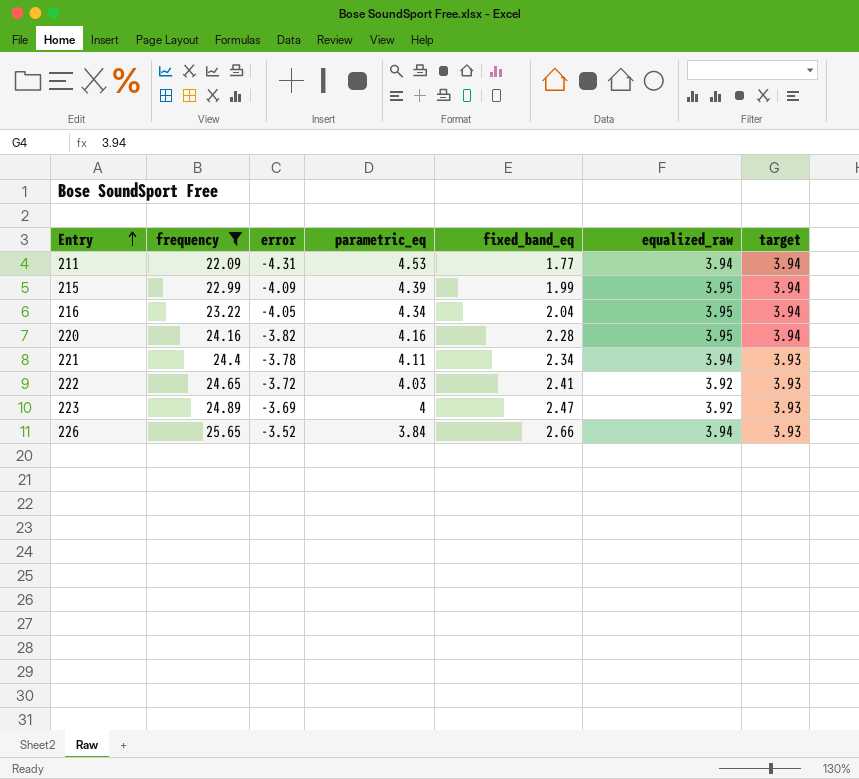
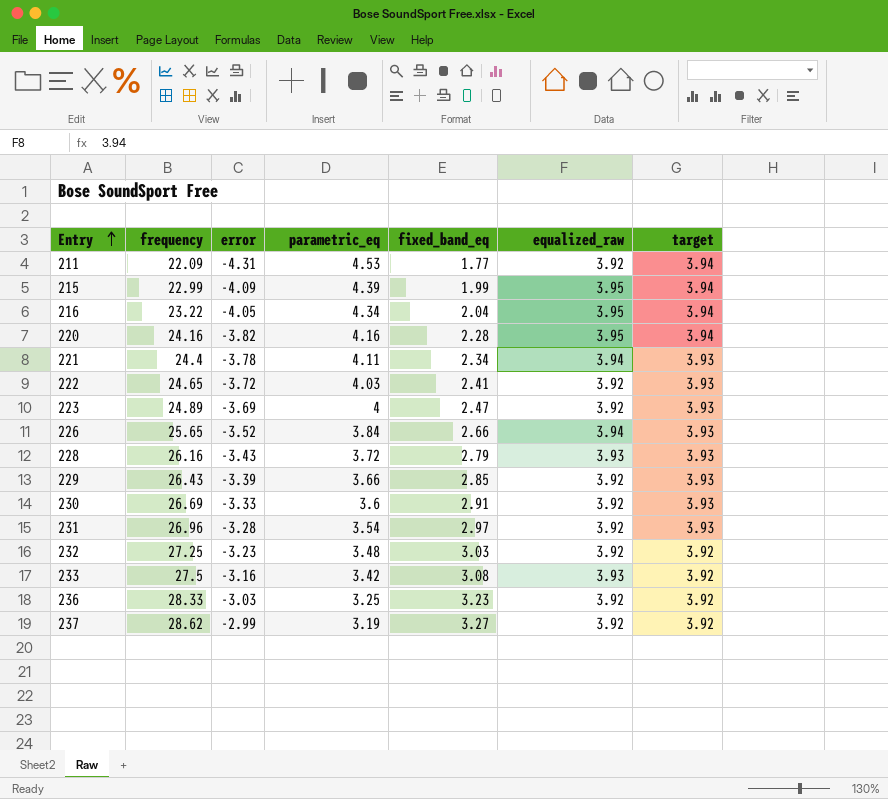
filter: frequency <= 25.65 -> none
211 | equalized_raw: 3.94 -> 3.92

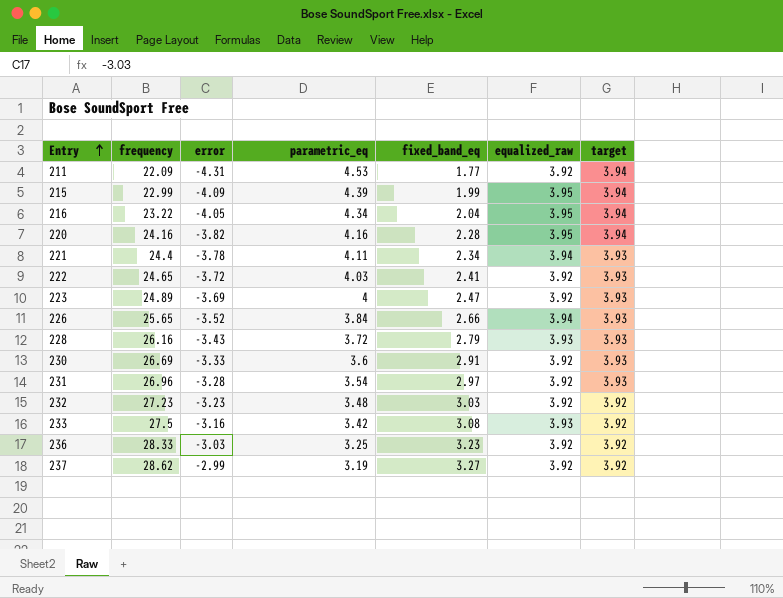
row 229: 26.43 | -3.39 | 3.66 | 2.85 | 3.92 | 3.93 -> none
232 | frequency: 27.25 -> 27.23

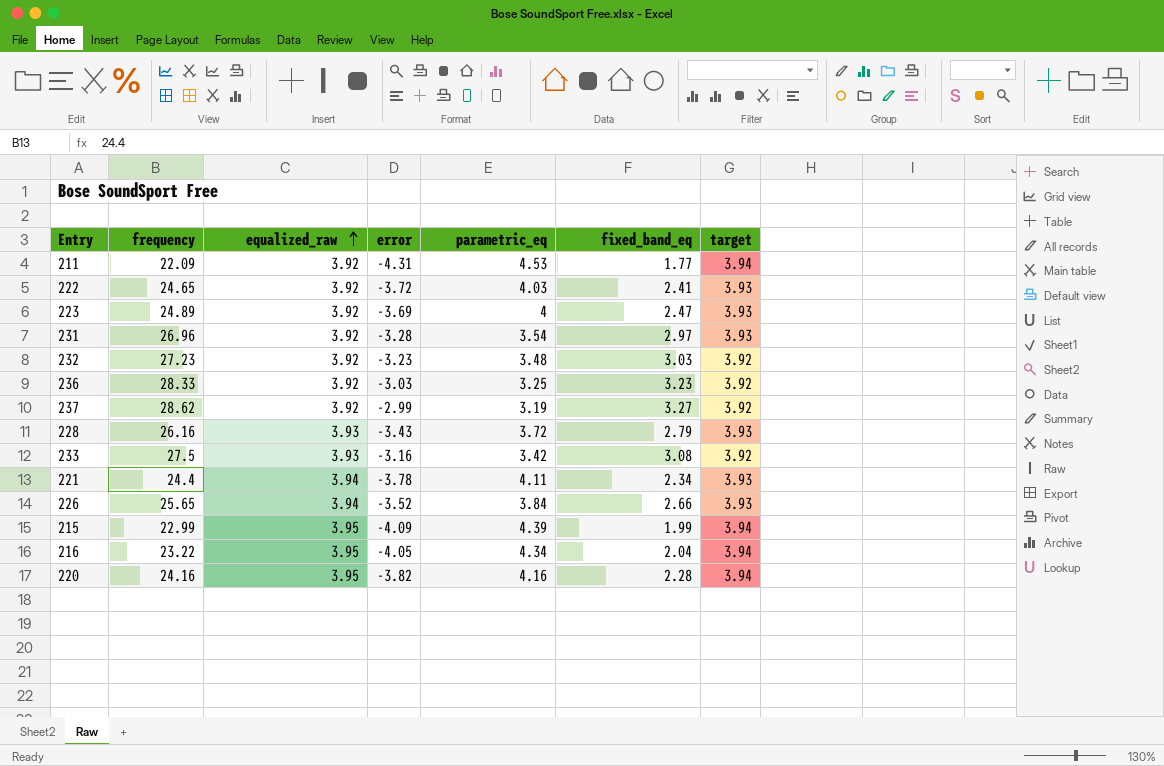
row order: Entry ascending -> equalized_raw ascending
column equalized_raw | position: 6 -> 3
row 230: 26.69 | -3.33 | 3.6 | 2.91 | 3.92 | 3.93 -> none

